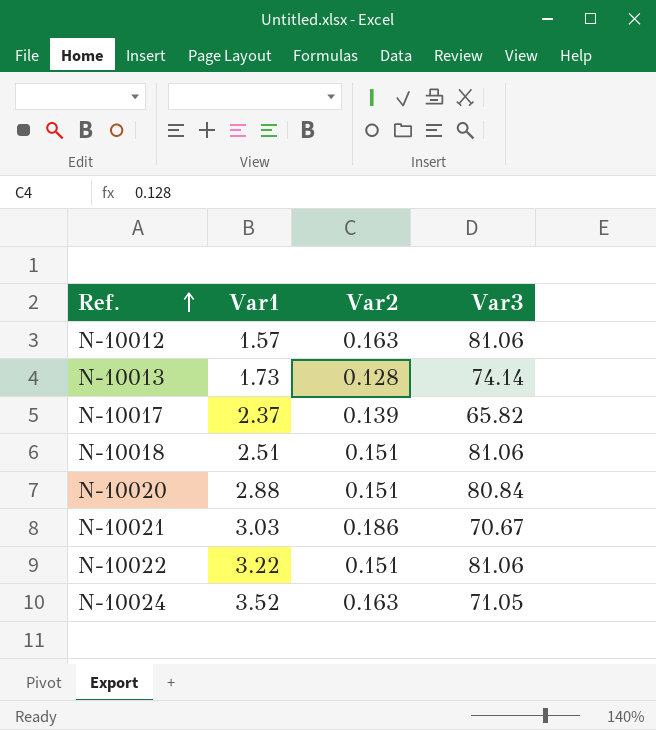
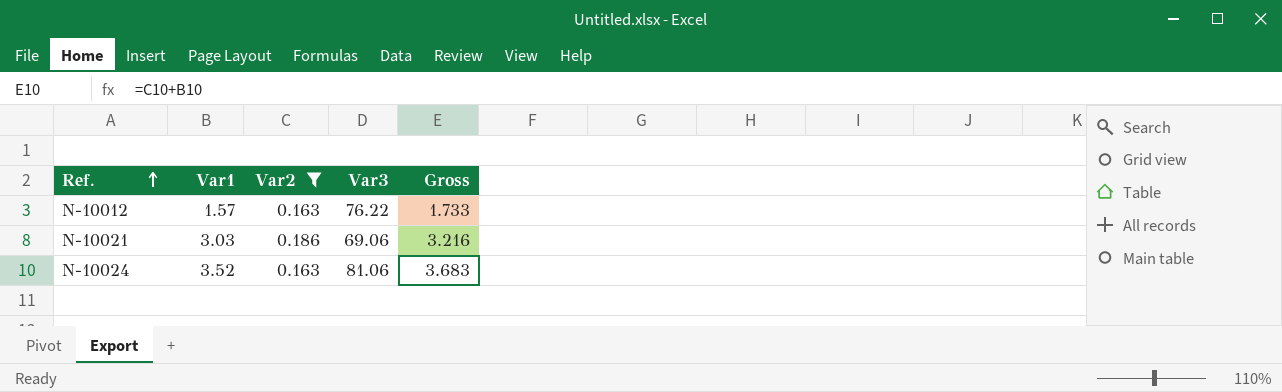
filter: none -> Var2 >= 0.163
column Gross | formula: none -> [Var1] + [Var2]
N-10012 | Var3: 81.06 -> 76.22
N-10021 | Var3: 70.67 -> 69.06
N-10024 | Var3: 71.05 -> 81.06

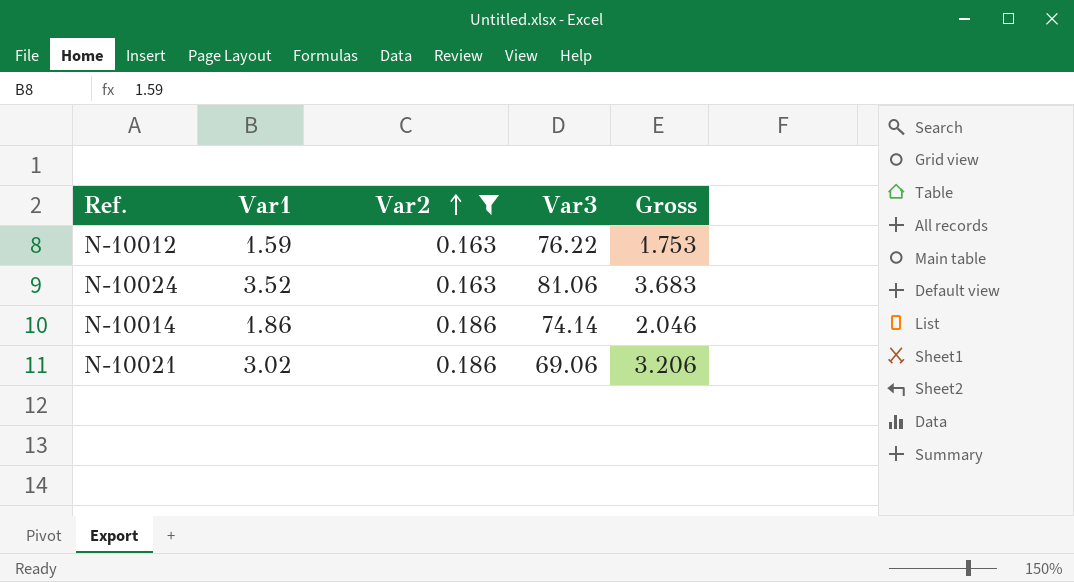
row order: Ref. ascending -> Var2 ascending
N-10012 | Var1: 1.57 -> 1.59
N-10012 | Gross: 1.733 -> 1.753
row N-10014: none -> 1.86 | 0.186 | 74.14 | 2.046
N-10021 | Var1: 3.03 -> 3.02
N-10021 | Gross: 3.216 -> 3.206

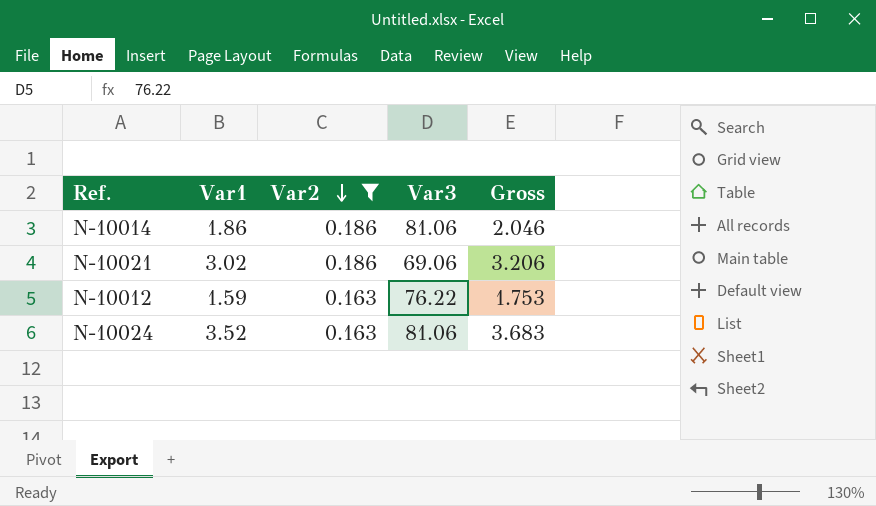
row order: Var2 ascending -> Var2 descending
N-10014 | Var3: 74.14 -> 81.06

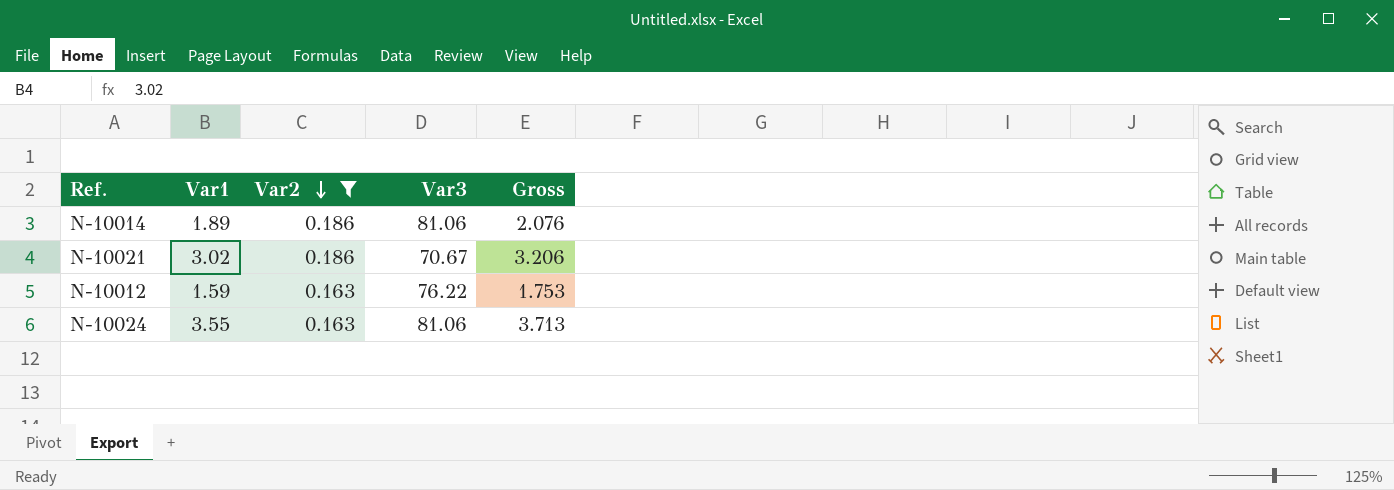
N-10014 | Var1: 1.86 -> 1.89
N-10014 | Gross: 2.046 -> 2.076
N-10021 | Var3: 69.06 -> 70.67
N-10024 | Var1: 3.52 -> 3.55
N-10024 | Gross: 3.683 -> 3.713

